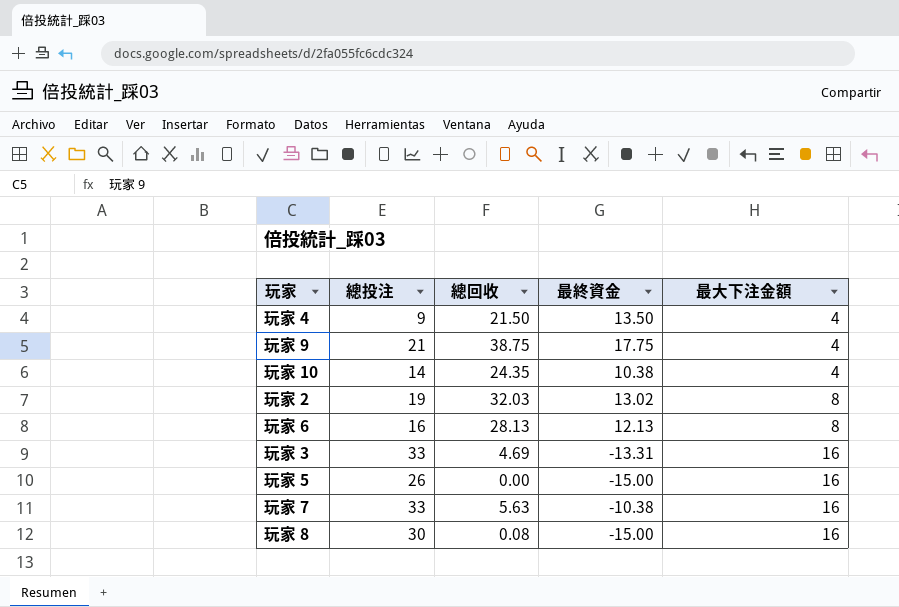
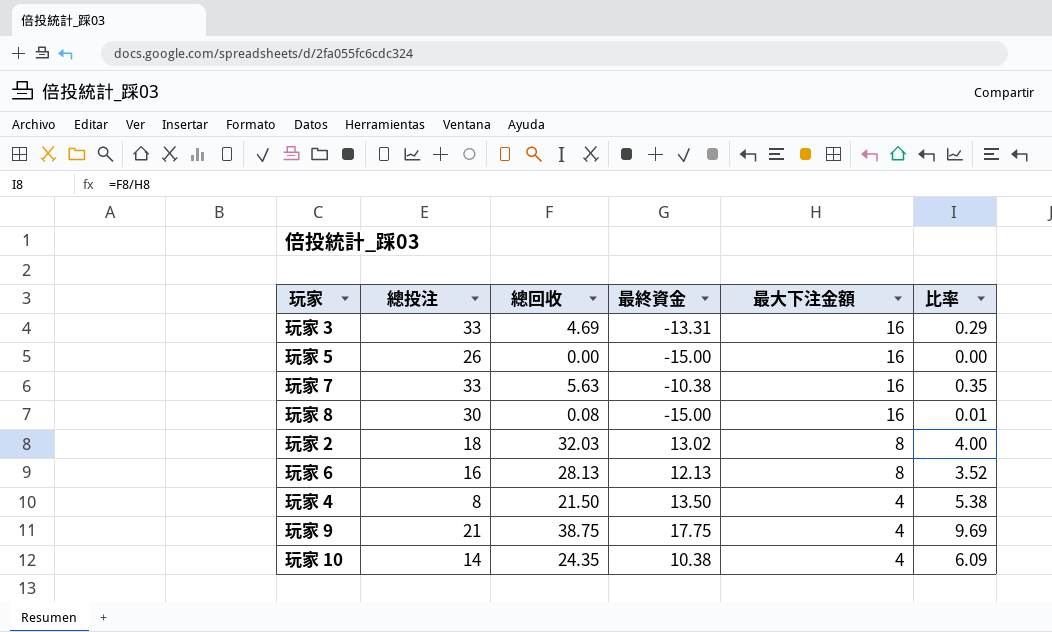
row order: 最大下注金額 ascending -> 最大下注金額 descending
column 比率 | formula: none -> [總回收] / [最大下注金額]
玩家 2 | 總投注: 19 -> 18
玩家 4 | 總投注: 9 -> 8

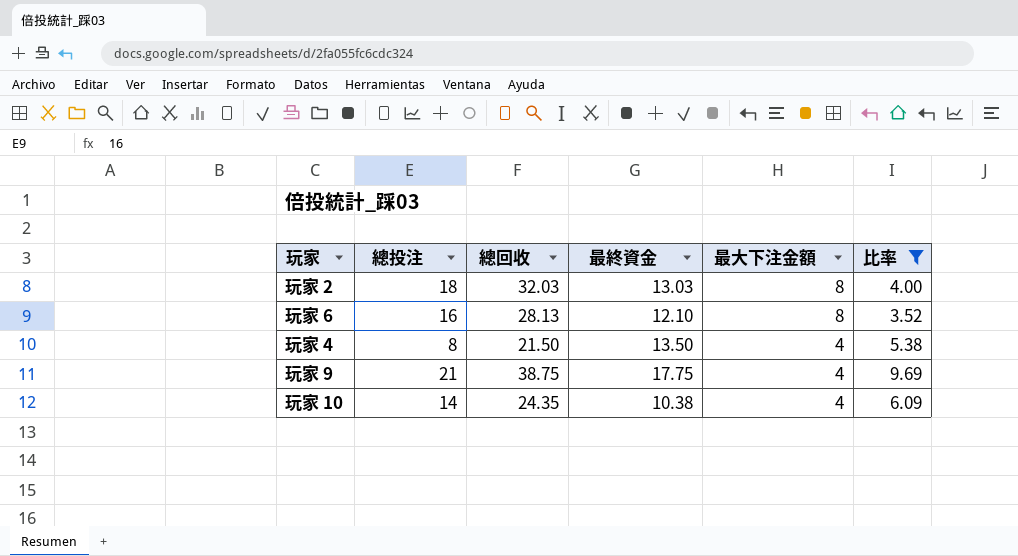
filter: none -> 比率 >= 3.52
玩家 2 | 最終資金: 13.02 -> 13.03
玩家 6 | 最終資金: 12.13 -> 12.10

